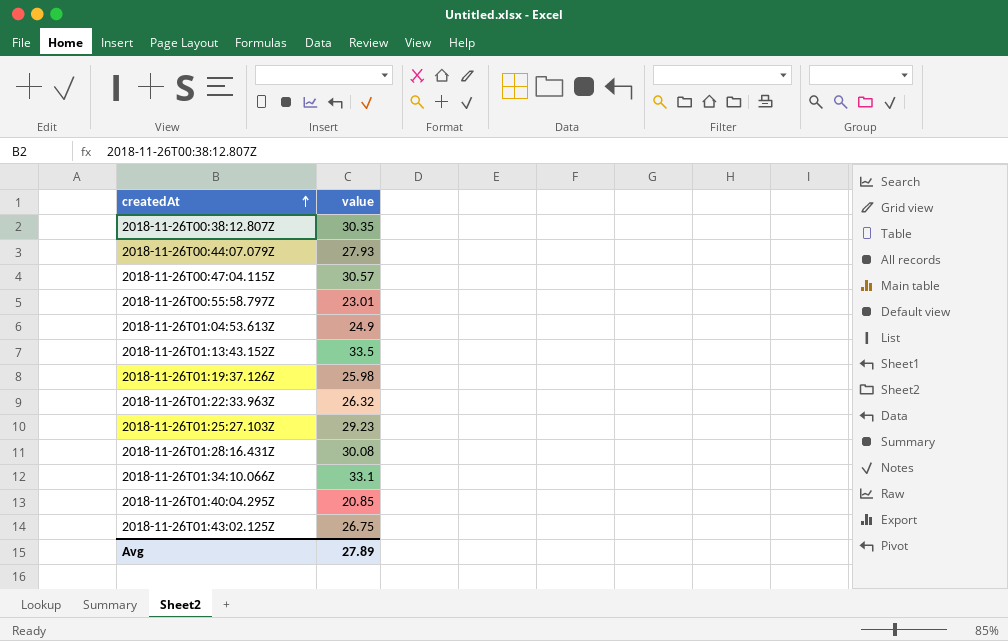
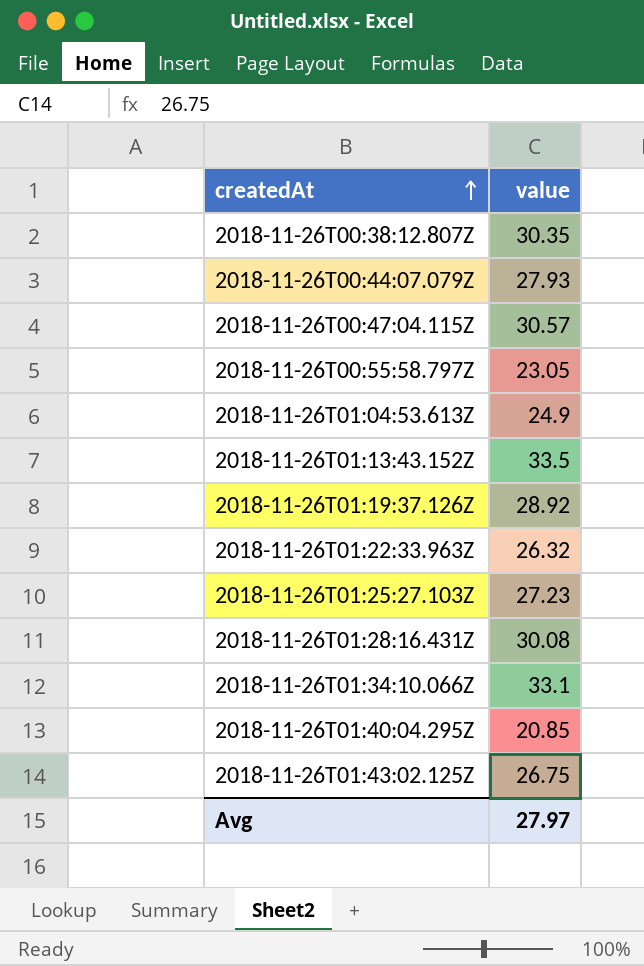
2018-11-26T00:55:58.797Z | value: 23.01 -> 23.05
2018-11-26T01:19:37.126Z | value: 25.98 -> 28.92
2018-11-26T01:25:27.103Z | value: 29.23 -> 27.23
Avg | value: 27.89 -> 27.97

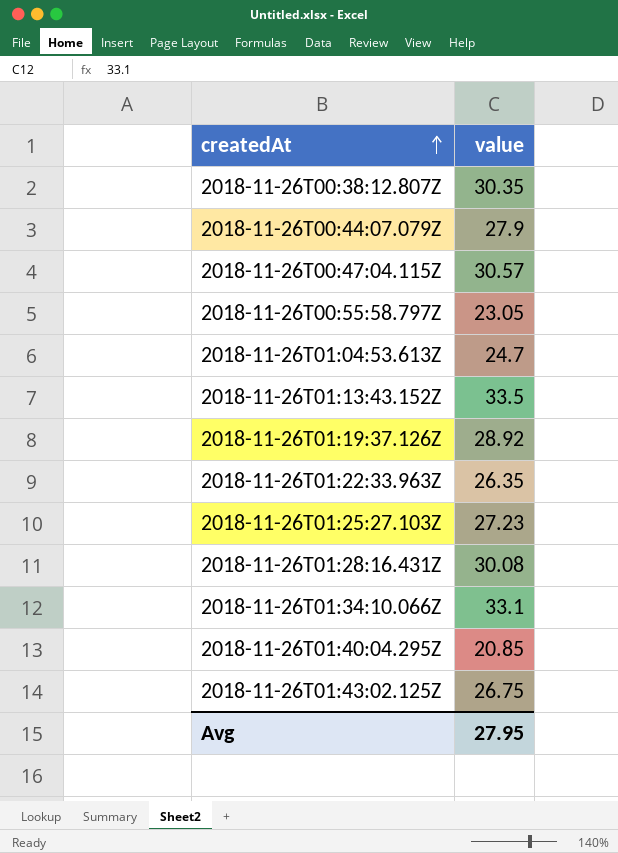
2018-11-26T00:44:07.079Z | value: 27.93 -> 27.9
2018-11-26T01:04:53.613Z | value: 24.9 -> 24.7
2018-11-26T01:22:33.963Z | value: 26.32 -> 26.35
Avg | value: 27.97 -> 27.95

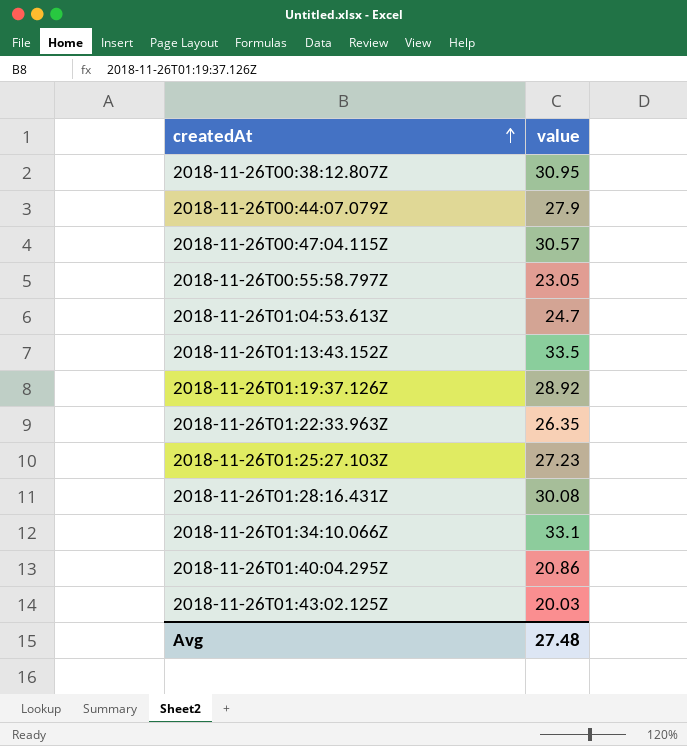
2018-11-26T00:38:12.807Z | value: 30.35 -> 30.95
2018-11-26T01:40:04.295Z | value: 20.85 -> 20.86
2018-11-26T01:43:02.125Z | value: 26.75 -> 20.03
Avg | value: 27.95 -> 27.48

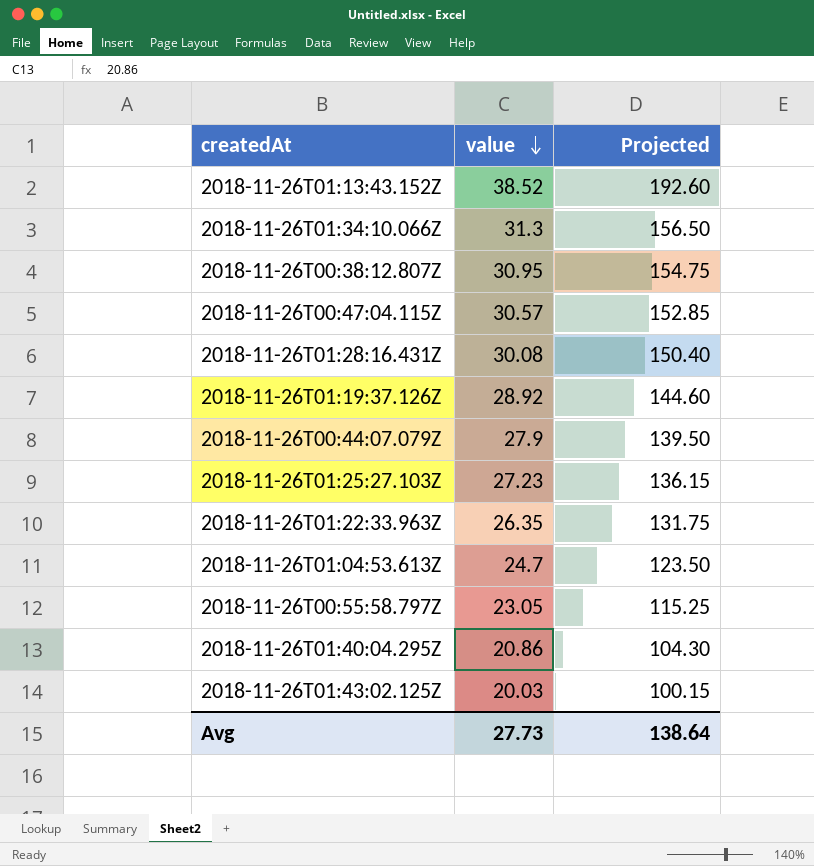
row order: createdAt ascending -> value descending
column Projected | formula: none -> [value] * 5
2018-11-26T01:13:43.152Z | value: 33.5 -> 38.52
2018-11-26T01:34:10.066Z | value: 33.1 -> 31.3
Avg | value: 27.48 -> 27.73

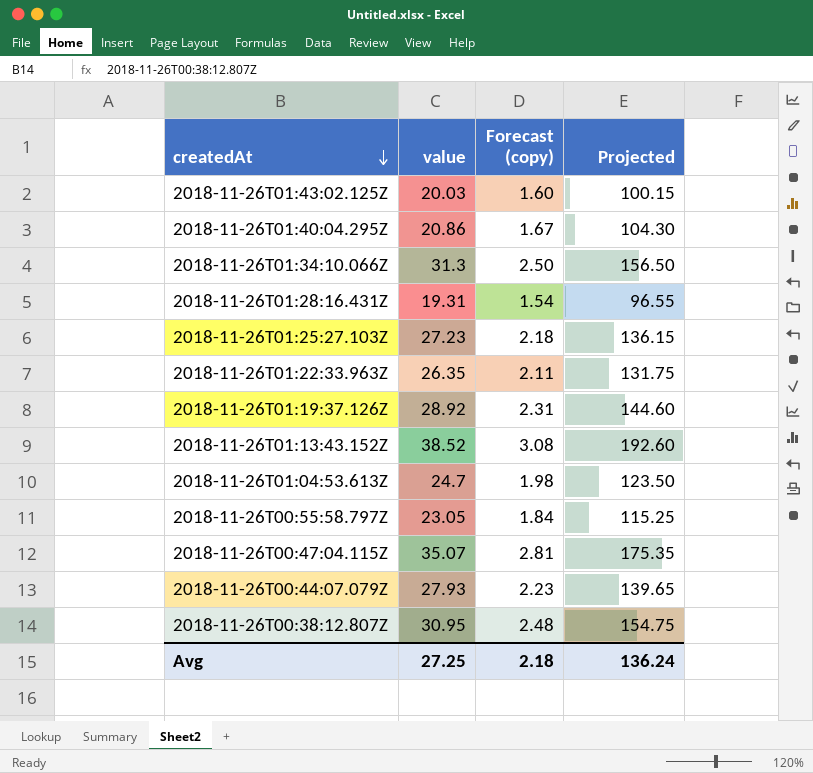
row order: value descending -> createdAt descending
column Forecast (copy) | formula: none -> [value] * 0.08
2018-11-26T01:28:16.431Z | value: 30.08 -> 19.31
2018-11-26T01:28:16.431Z | Projected: 150.40 -> 96.55
2018-11-26T00:47:04.115Z | value: 30.57 -> 35.07
2018-11-26T00:47:04.115Z | Projected: 152.85 -> 175.35
2018-11-26T00:44:07.079Z | value: 27.9 -> 27.93
2018-11-26T00:44:07.079Z | Projected: 139.50 -> 139.65
Avg | value: 27.73 -> 27.25
Avg | Projected: 138.64 -> 136.24

